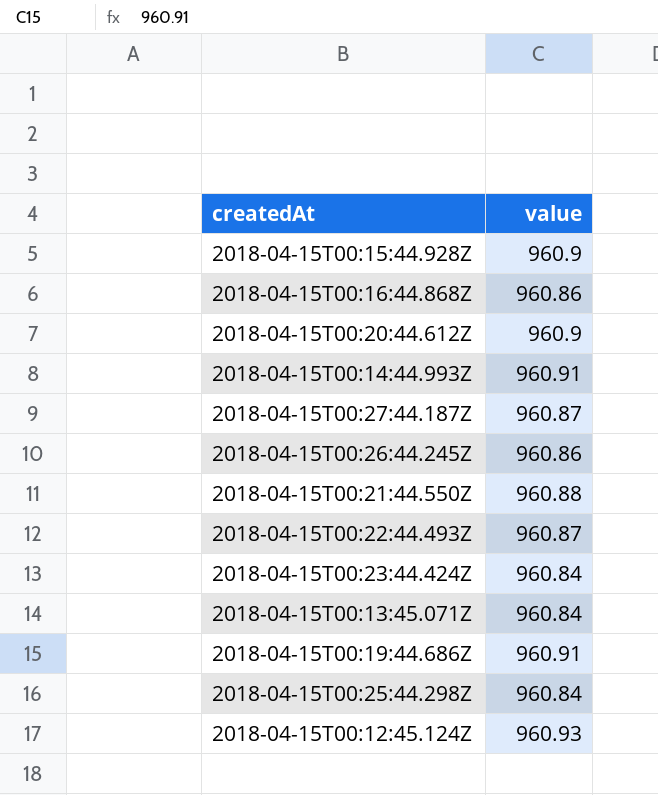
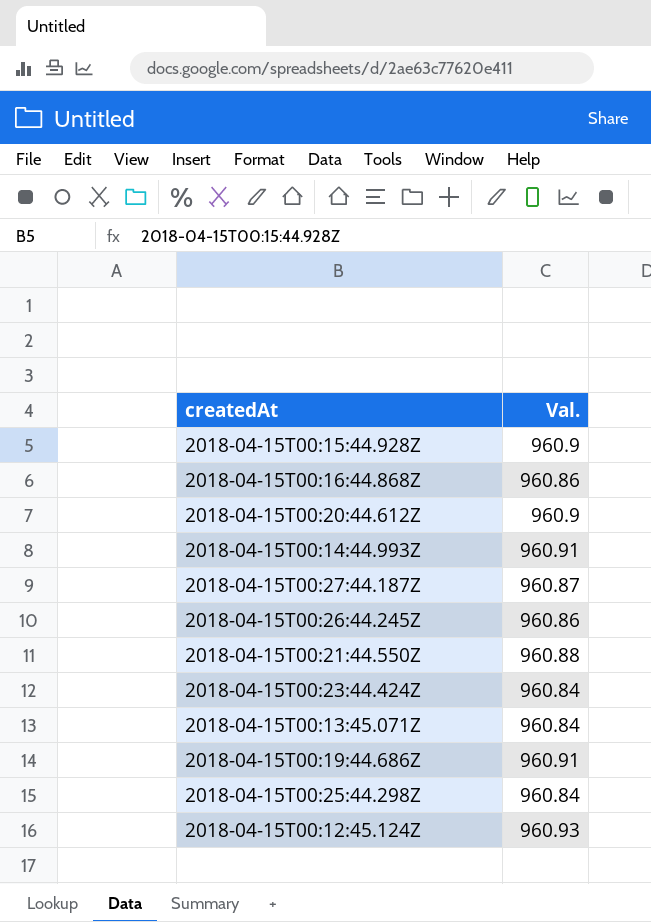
column name: value -> Val.
row 2018-04-15T00:22:44.493Z: 960.87 -> none

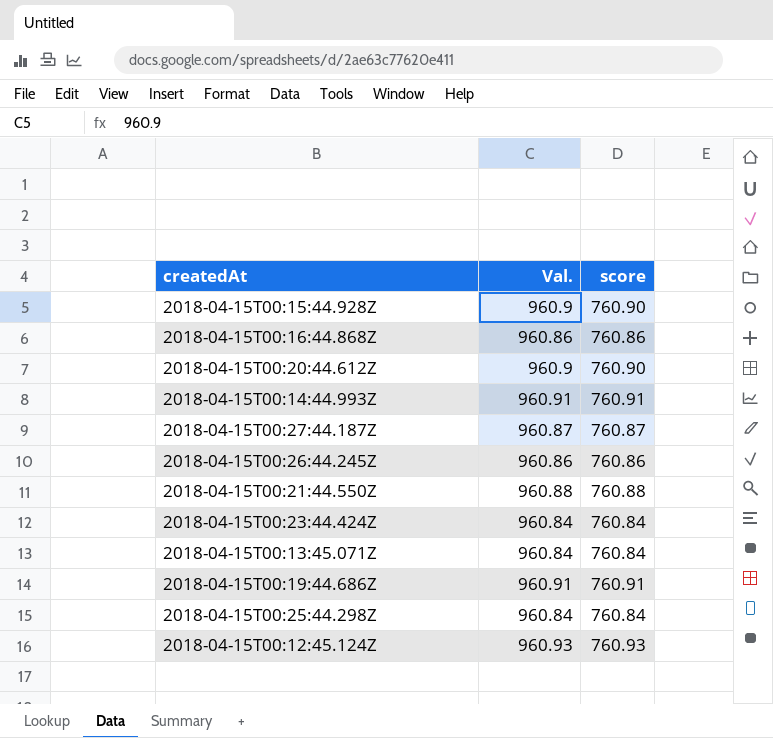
column score | formula: none -> [Val.] - 200

